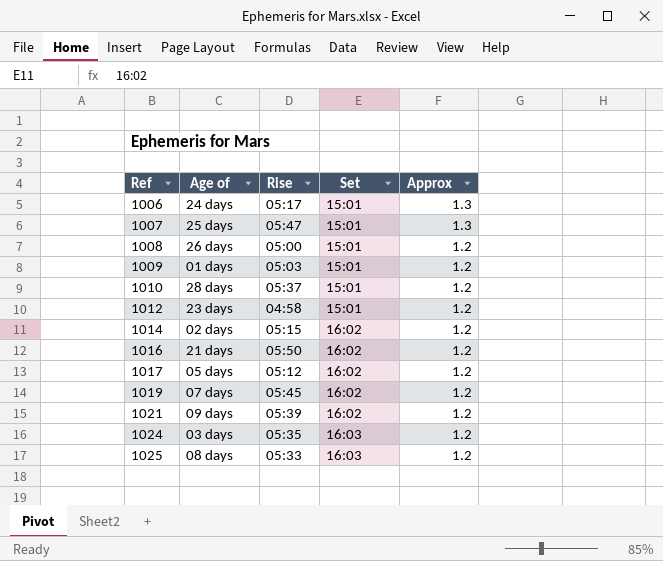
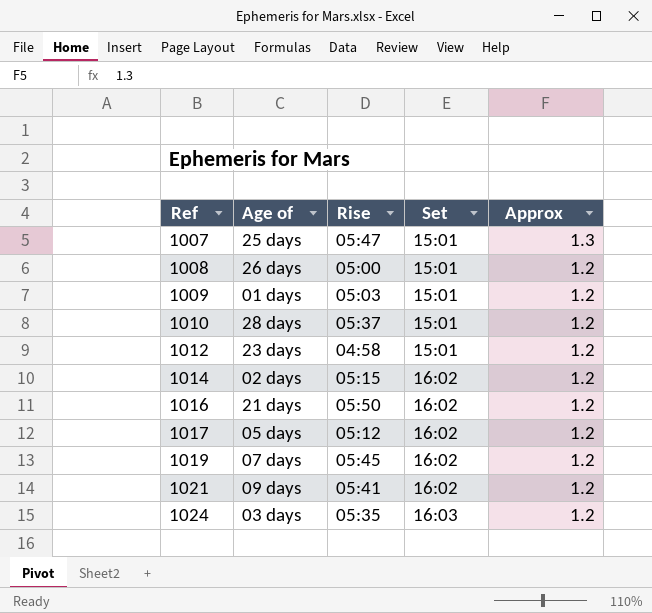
row 1006: 24 days | 05:17 | 15:01 | 1.3 -> none
row 1025: 08 days | 05:33 | 16:03 | 1.2 -> none
1021 | Rise: 05:39 -> 05:41

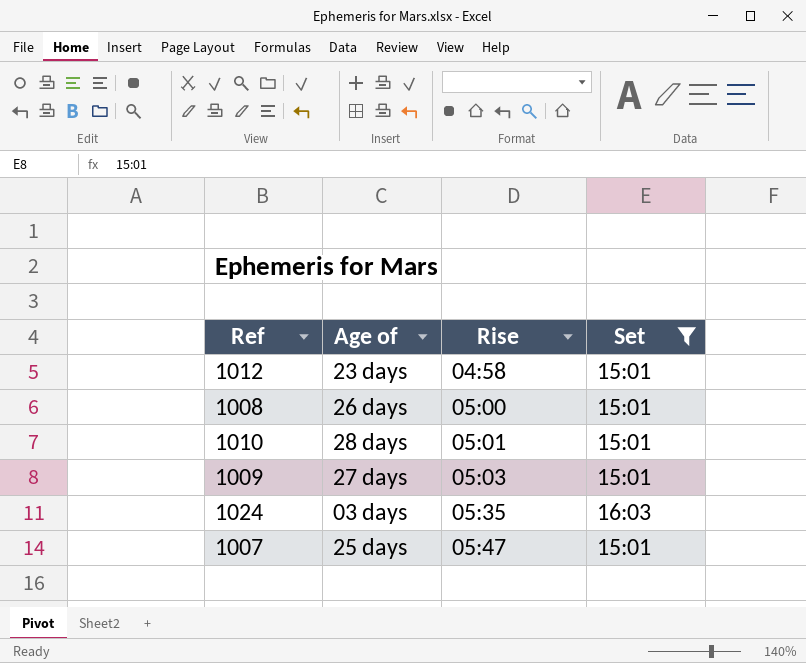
filter: none -> Set != 16:02
row order: Ref ascending -> Rise ascending
column Approx | position: 5 -> none
1010 | Rise: 05:37 -> 05:01
1009 | Age of: 01 days -> 27 days

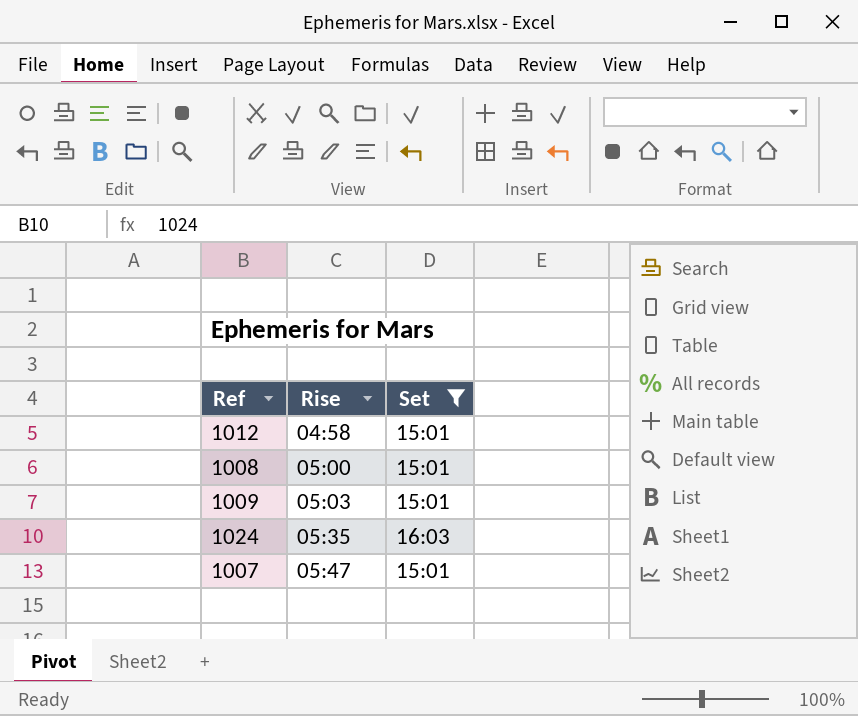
column Age of | position: 2 -> none
row 1010: 28 days | 05:01 | 15:01 -> none

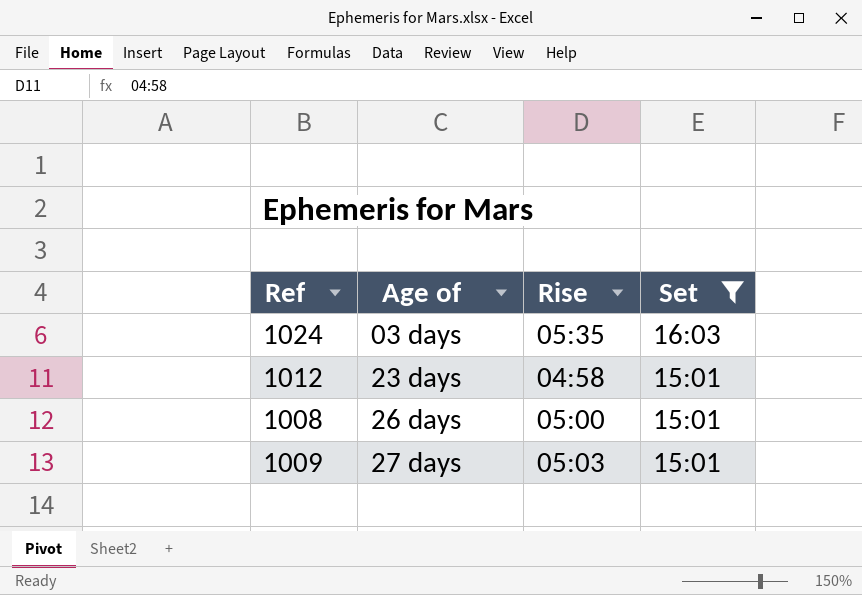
row order: Rise ascending -> Age of ascending
column Age of | position: none -> 2
row 1007: 05:47 | 15:01 -> none

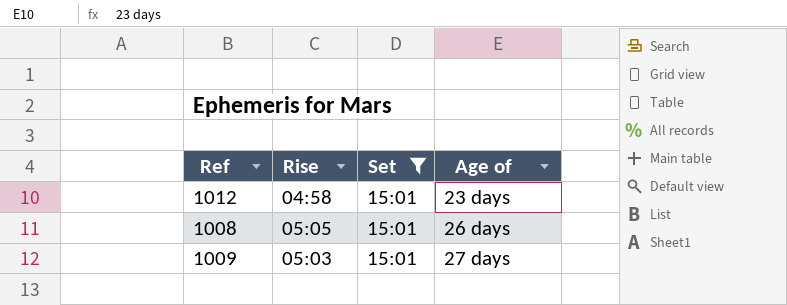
column Age of | position: 2 -> 4
row 1024: 03 days | 05:35 | 16:03 -> none
1008 | Rise: 05:00 -> 05:05

